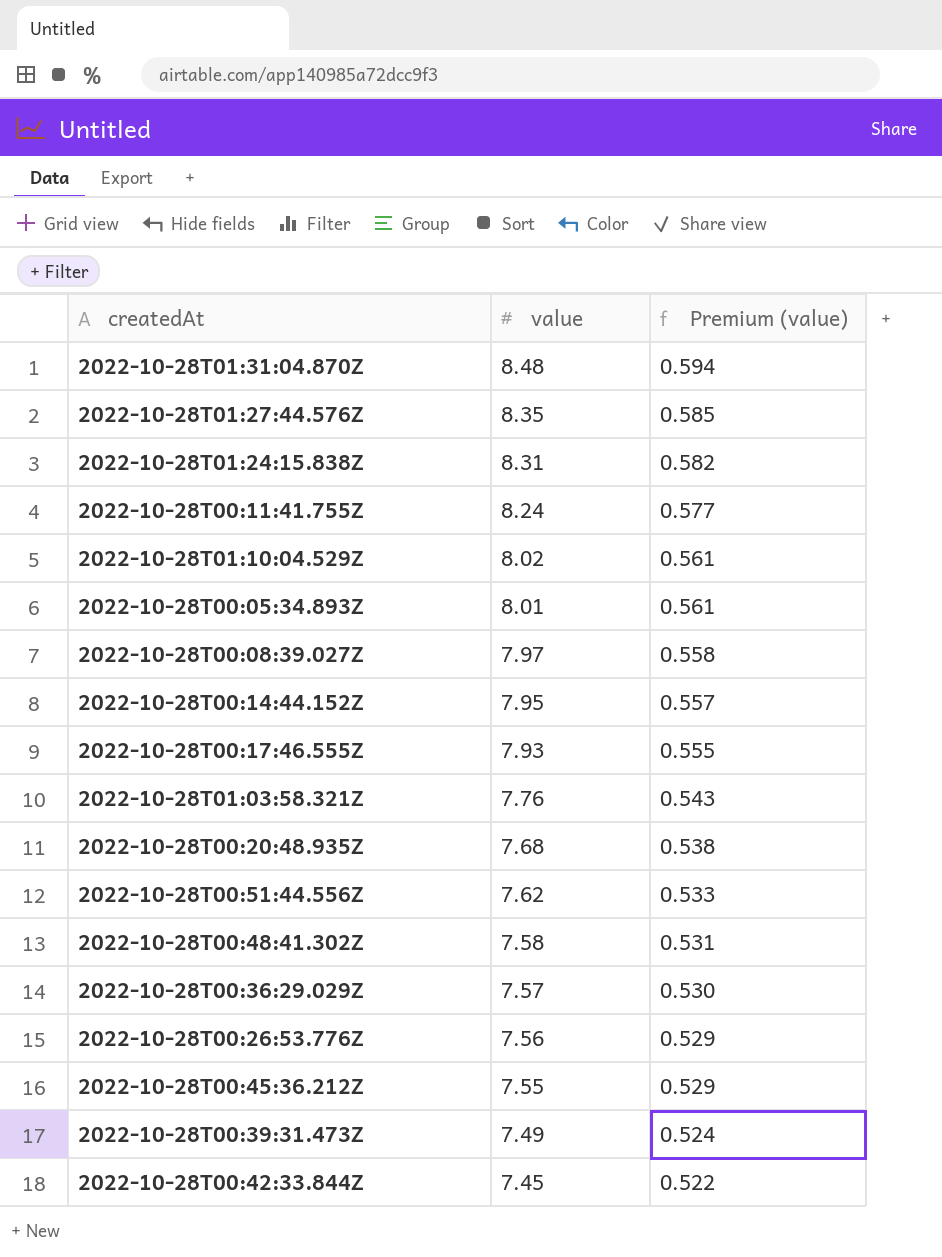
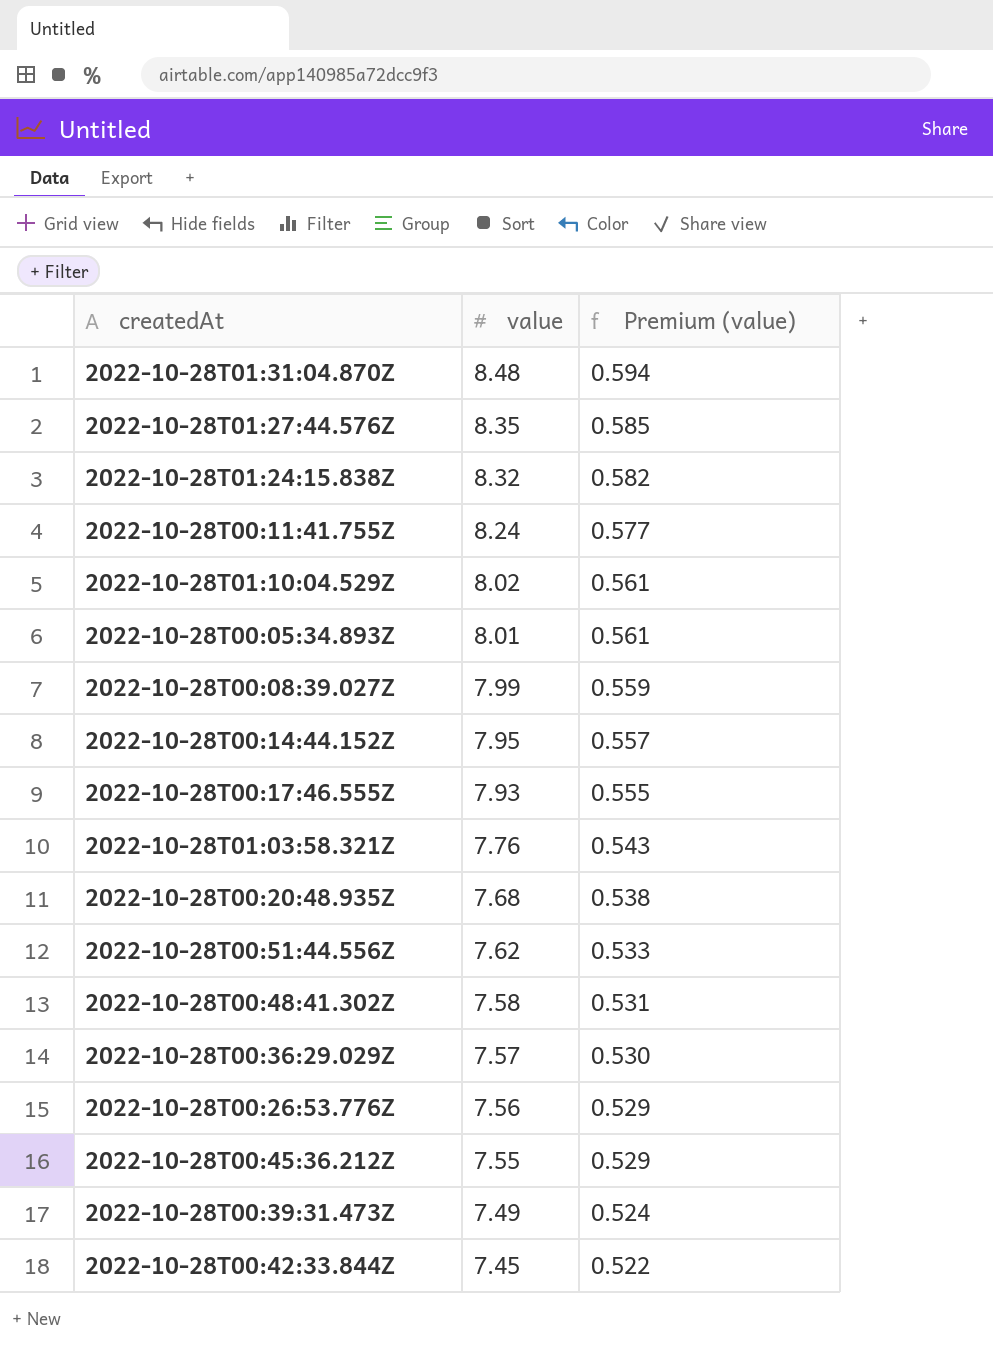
2022-10-28T01:24:15.838Z | value: 8.31 -> 8.32
2022-10-28T00:08:39.027Z | value: 7.97 -> 7.99
2022-10-28T00:08:39.027Z | Premium (value): 0.558 -> 0.559

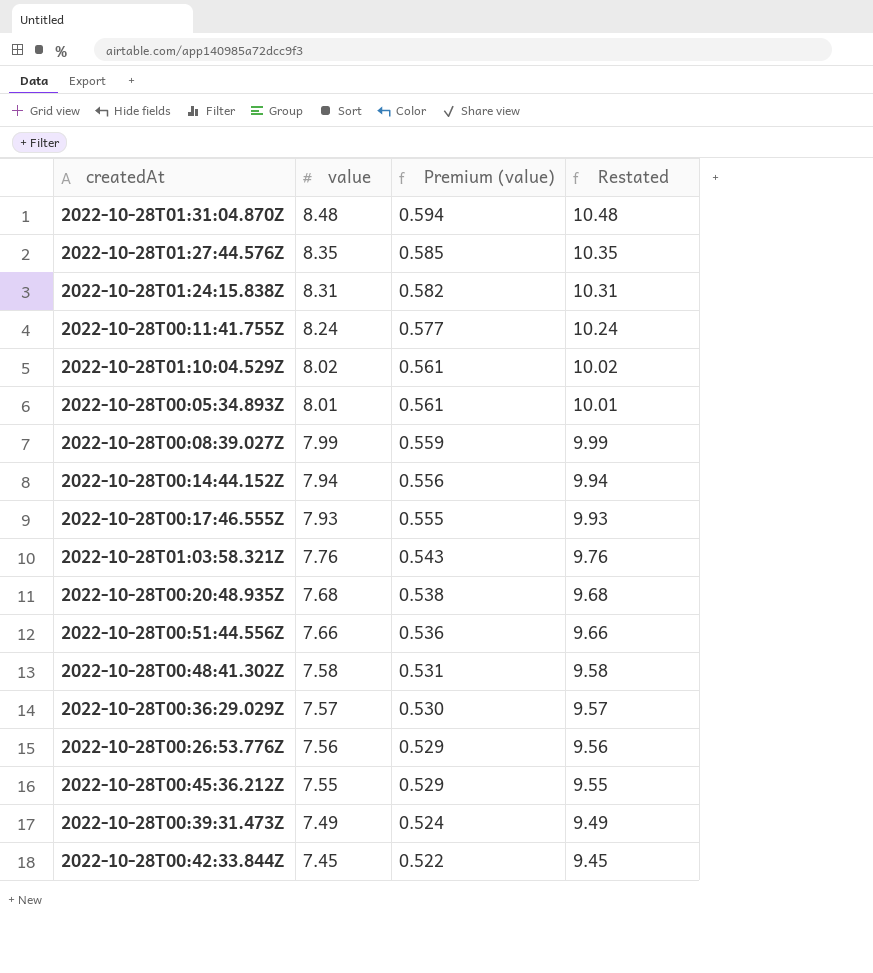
column Restated | formula: none -> [value] + 2
2022-10-28T01:24:15.838Z | value: 8.32 -> 8.31
2022-10-28T00:14:44.152Z | value: 7.95 -> 7.94
2022-10-28T00:14:44.152Z | Premium (value): 0.557 -> 0.556
2022-10-28T00:51:44.556Z | value: 7.62 -> 7.66
2022-10-28T00:51:44.556Z | Premium (value): 0.533 -> 0.536

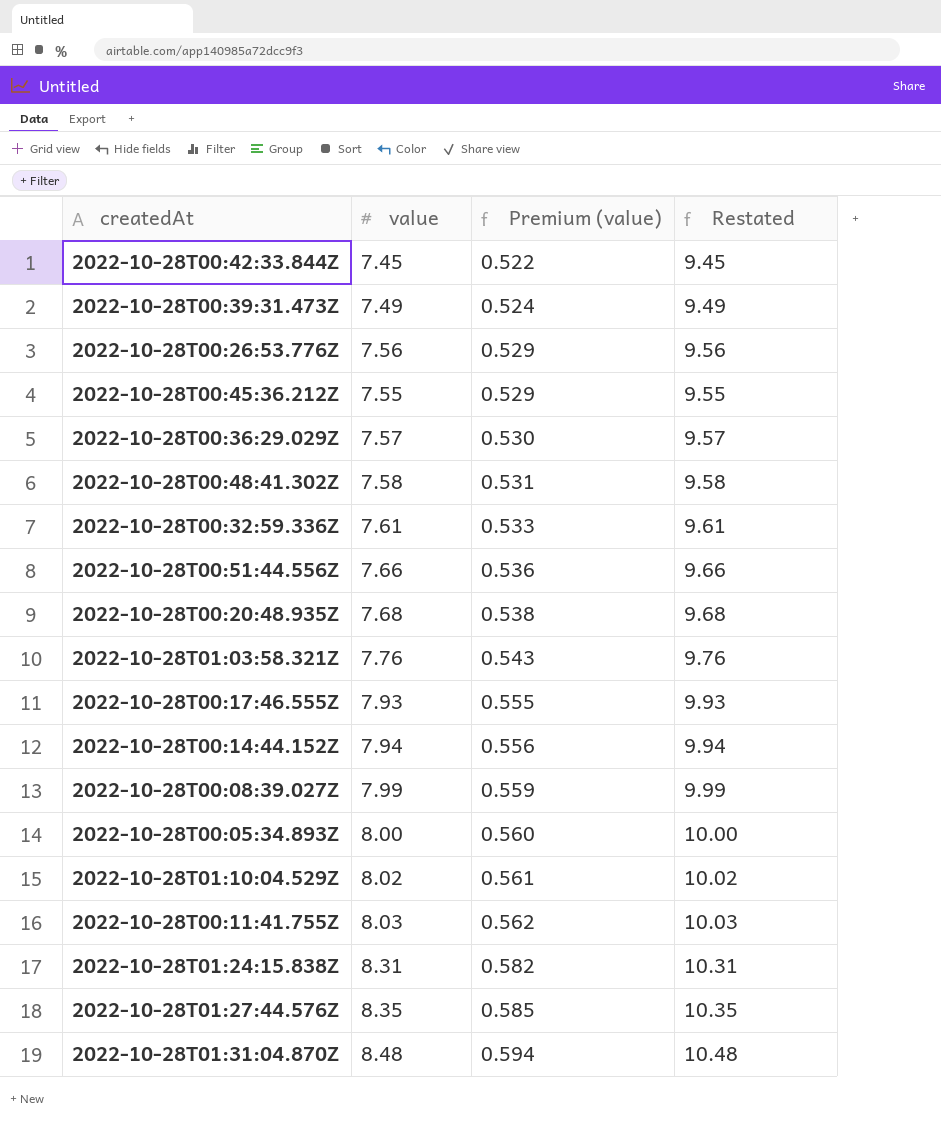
row order: value descending -> Premium (value) ascending
row 2022-10-28T00:32:59.336Z: none -> 7.61 | 0.533 | 9.61
2022-10-28T00:05:34.893Z | value: 8.01 -> 8.00
2022-10-28T00:05:34.893Z | Premium (value): 0.561 -> 0.560
2022-10-28T00:05:34.893Z | Restated: 10.01 -> 10.00
2022-10-28T00:11:41.755Z | value: 8.24 -> 8.03
2022-10-28T00:11:41.755Z | Premium (value): 0.577 -> 0.562
2022-10-28T00:11:41.755Z | Restated: 10.24 -> 10.03

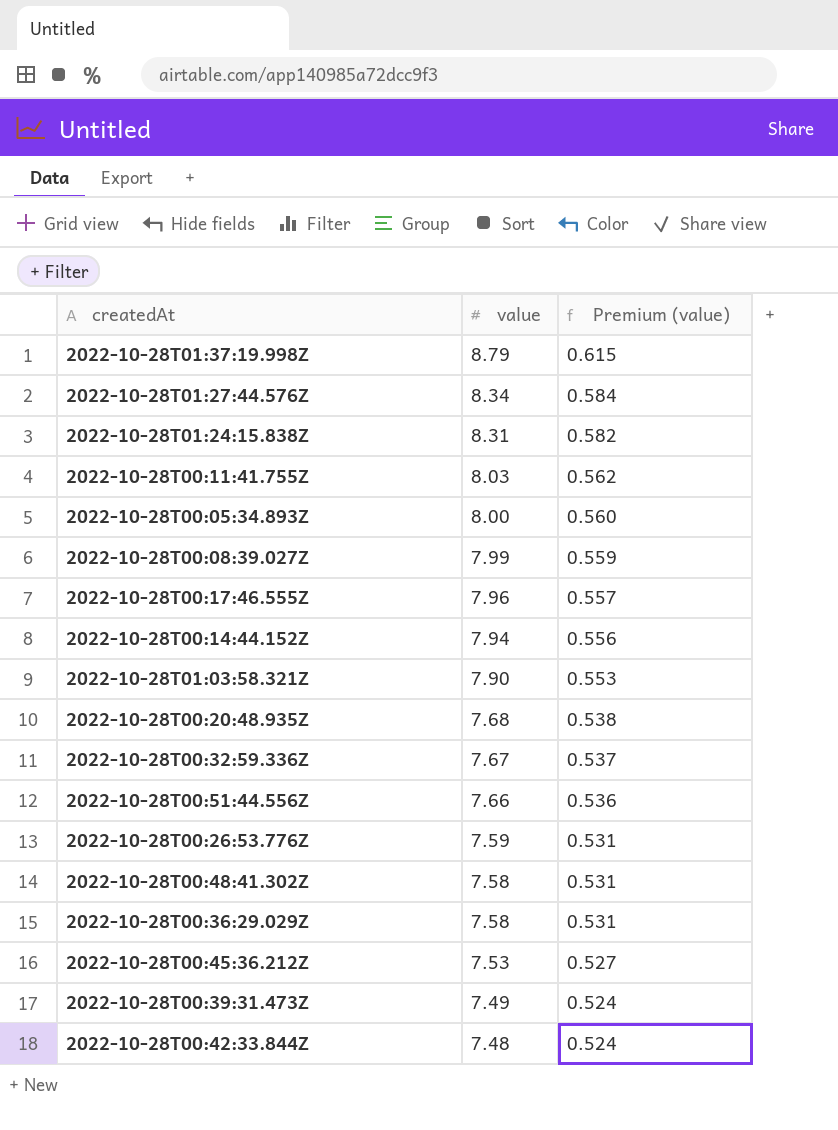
row order: Premium (value) ascending -> value descending
column Restated | formula: [value] + 2 -> none
row 2022-10-28T01:10:04.529Z: 8.02 | 0.561 | 10.02 -> none
row 2022-10-28T01:31:04.870Z: 8.48 | 0.594 | 10.48 -> none
row 2022-10-28T01:37:19.998Z: none -> 8.79 | 0.615
2022-10-28T01:27:44.576Z | value: 8.35 -> 8.34
2022-10-28T01:27:44.576Z | Premium (value): 0.585 -> 0.584
2022-10-28T00:17:46.555Z | value: 7.93 -> 7.96
2022-10-28T00:17:46.555Z | Premium (value): 0.555 -> 0.557
2022-10-28T01:03:58.321Z | value: 7.76 -> 7.90
2022-10-28T01:03:58.321Z | Premium (value): 0.543 -> 0.553
2022-10-28T00:32:59.336Z | value: 7.61 -> 7.67
2022-10-28T00:32:59.336Z | Premium (value): 0.533 -> 0.537
2022-10-28T00:26:53.776Z | value: 7.56 -> 7.59
2022-10-28T00:26:53.776Z | Premium (value): 0.529 -> 0.531
2022-10-28T00:36:29.029Z | value: 7.57 -> 7.58
2022-10-28T00:36:29.029Z | Premium (value): 0.530 -> 0.531
2022-10-28T00:45:36.212Z | value: 7.55 -> 7.53
2022-10-28T00:45:36.212Z | Premium (value): 0.529 -> 0.527
2022-10-28T00:42:33.844Z | value: 7.45 -> 7.48
2022-10-28T00:42:33.844Z | Premium (value): 0.522 -> 0.524

